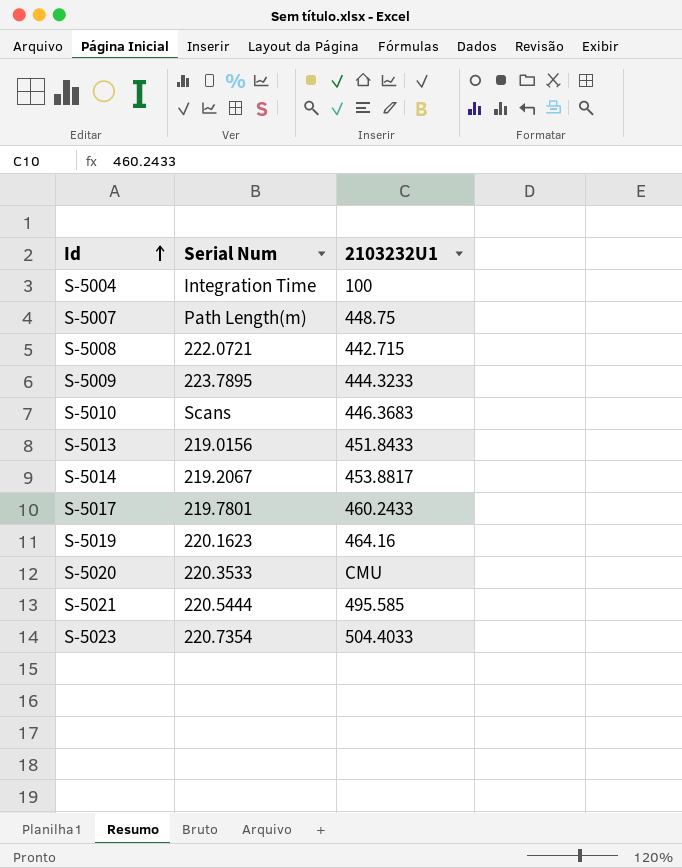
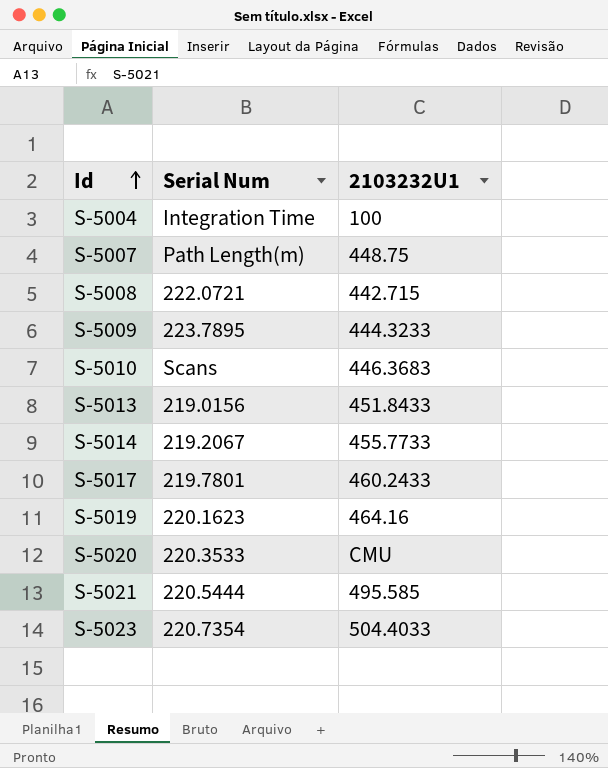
S-5014 | 2103232U1: 453.8817 -> 455.7733

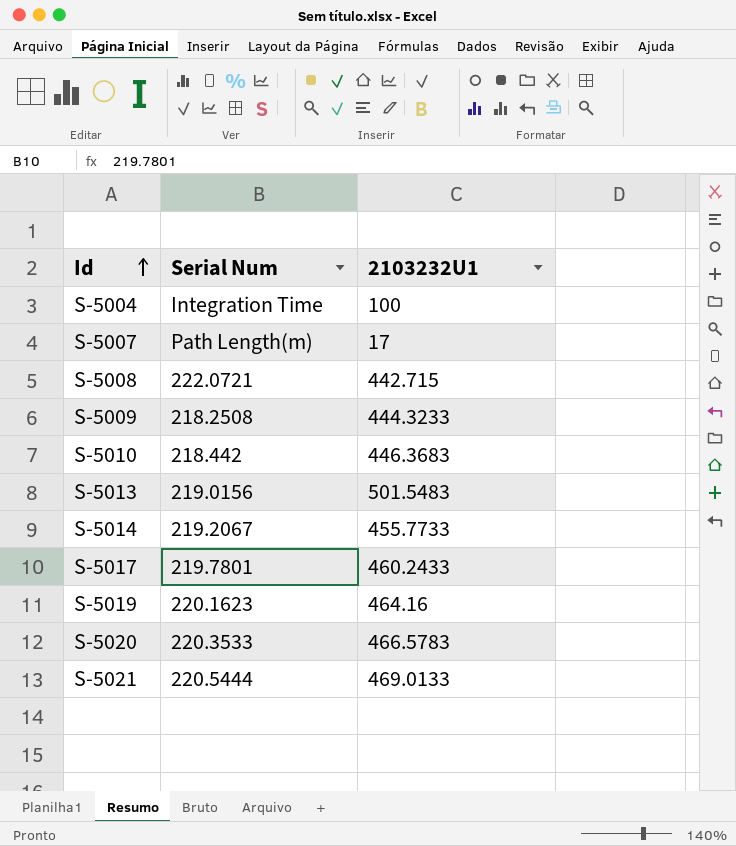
row S-5023: 220.7354 | 504.4033 -> none
S-5007 | 2103232U1: 448.75 -> 17
S-5009 | Serial Num: 223.7895 -> 218.2508
S-5010 | Serial Num: Scans -> 218.442
S-5013 | 2103232U1: 451.8433 -> 501.5483
S-5020 | 2103232U1: CMU -> 466.5783
S-5021 | 2103232U1: 495.585 -> 469.0133

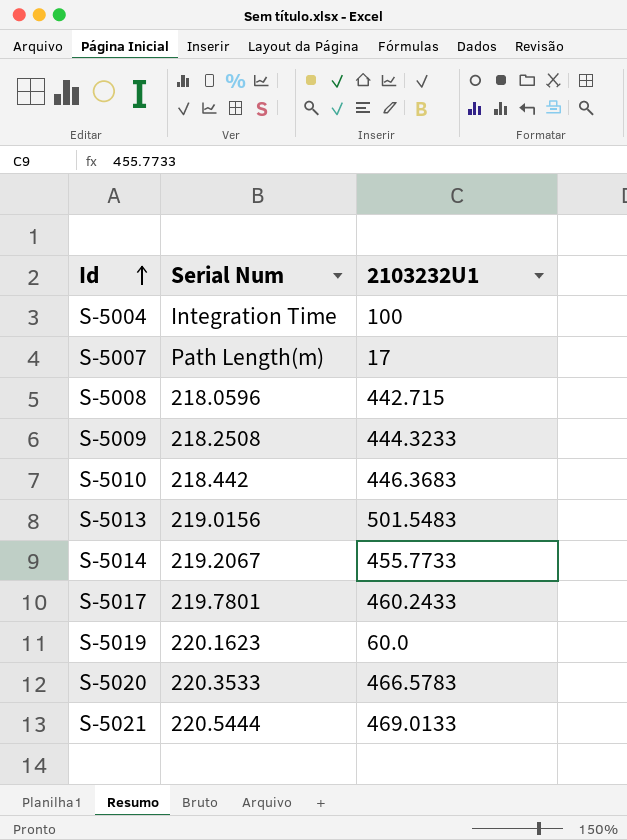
S-5008 | Serial Num: 222.0721 -> 218.0596
S-5019 | 2103232U1: 464.16 -> 60.0

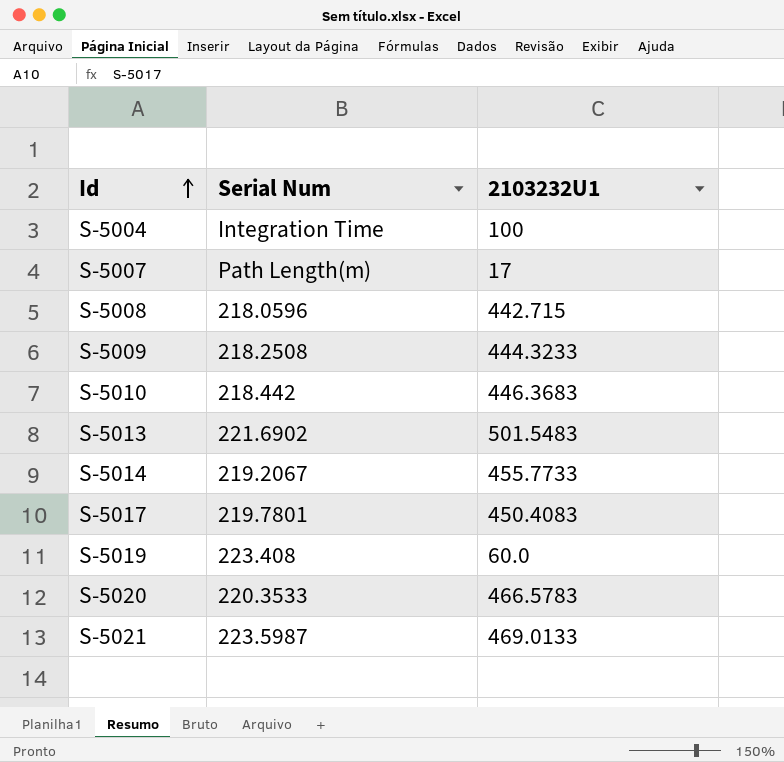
S-5013 | Serial Num: 219.0156 -> 221.6902
S-5017 | 2103232U1: 460.2433 -> 450.4083
S-5019 | Serial Num: 220.1623 -> 223.408
S-5021 | Serial Num: 220.5444 -> 223.5987

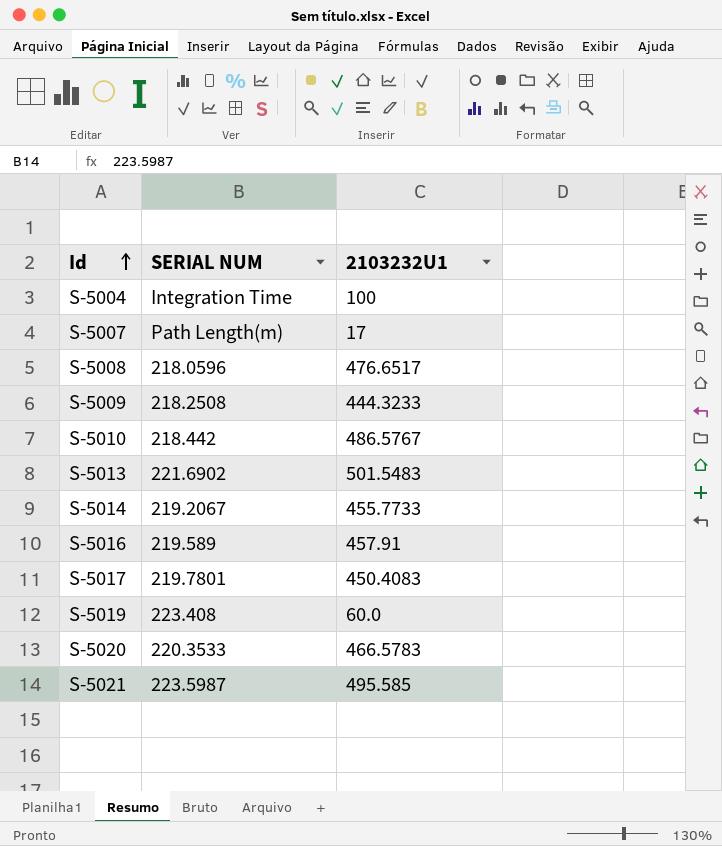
column name: Serial Num -> SERIAL NUM
S-5008 | 2103232U1: 442.715 -> 476.6517
S-5010 | 2103232U1: 446.3683 -> 486.5767
row S-5016: none -> 219.589 | 457.91
S-5021 | 2103232U1: 469.0133 -> 495.585

